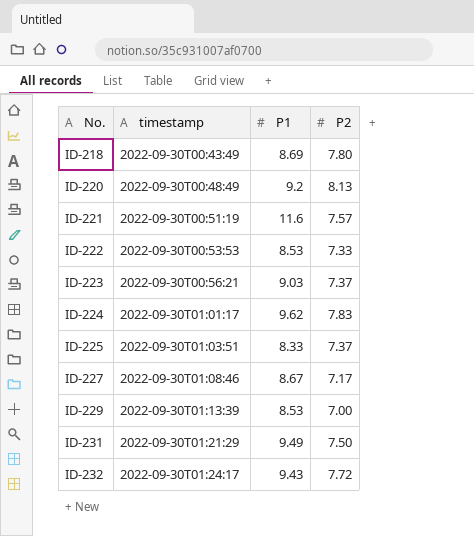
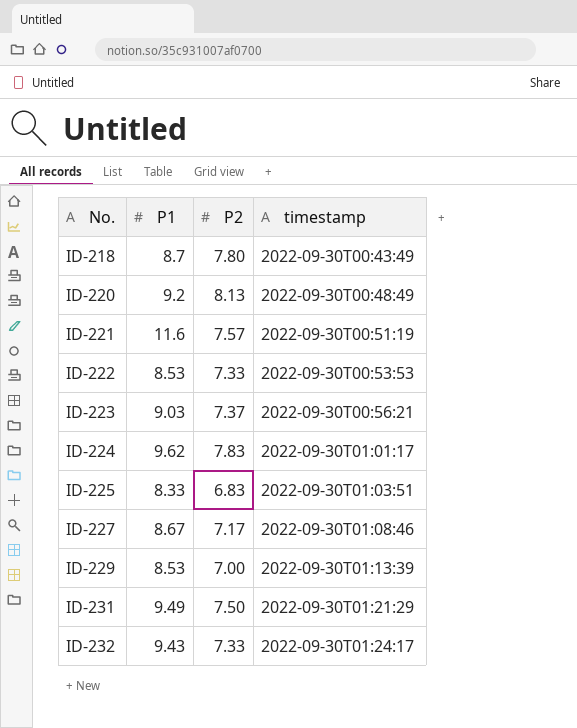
column timestamp | position: 2 -> 4
ID-218 | P1: 8.69 -> 8.7
ID-225 | P2: 7.37 -> 6.83
ID-232 | P2: 7.72 -> 7.33

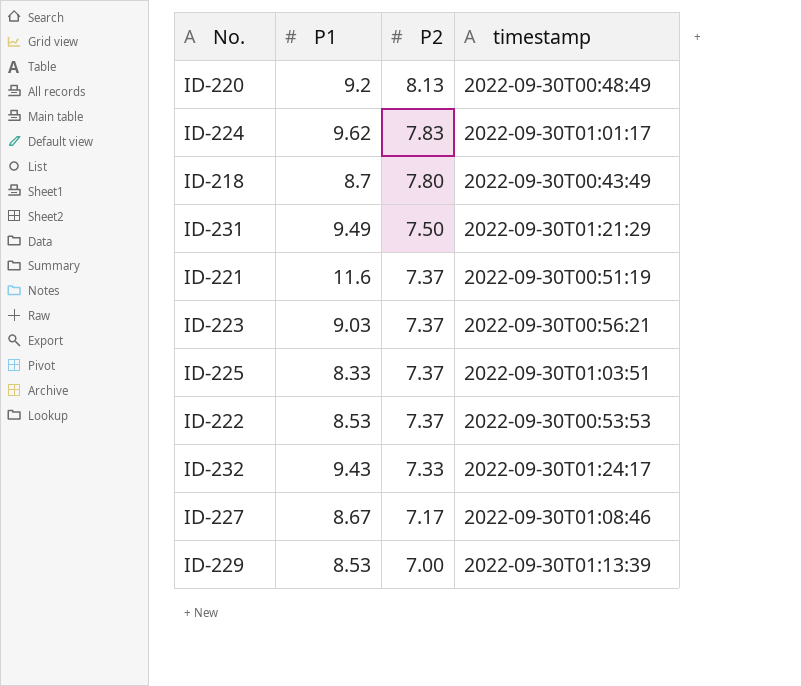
row order: No. ascending -> P2 descending
ID-221 | P2: 7.57 -> 7.37
ID-225 | P2: 6.83 -> 7.37
ID-222 | P2: 7.33 -> 7.37

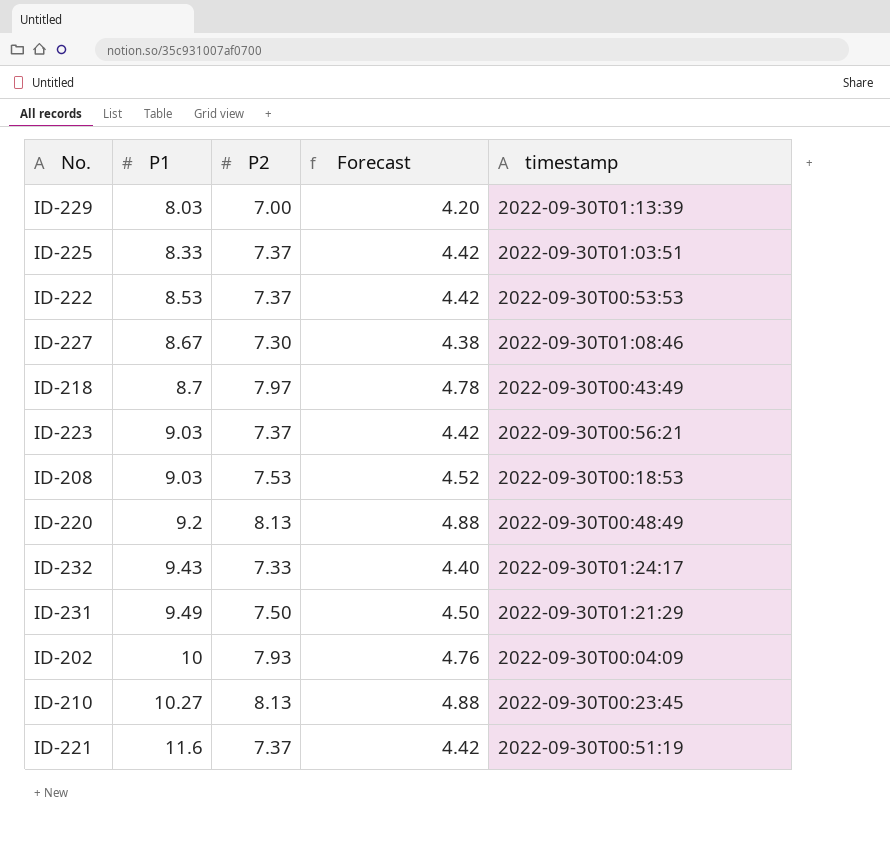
row order: P2 descending -> P1 ascending
column Forecast | formula: none -> [P2] * 0.6
row ID-224: 9.62 | 7.83 | 2022-09-30T01:01:17 -> none
ID-229 | P1: 8.53 -> 8.03
ID-227 | P2: 7.17 -> 7.30
ID-218 | P2: 7.80 -> 7.97
row ID-208: none -> 9.03 | 7.53 | 4.52 | 2022-09-30T00:18:53
row ID-202: none -> 10 | 7.93 | 4.76 | 2022-09-30T00:04:09
row ID-210: none -> 10.27 | 8.13 | 4.88 | 2022-09-30T00:23:45

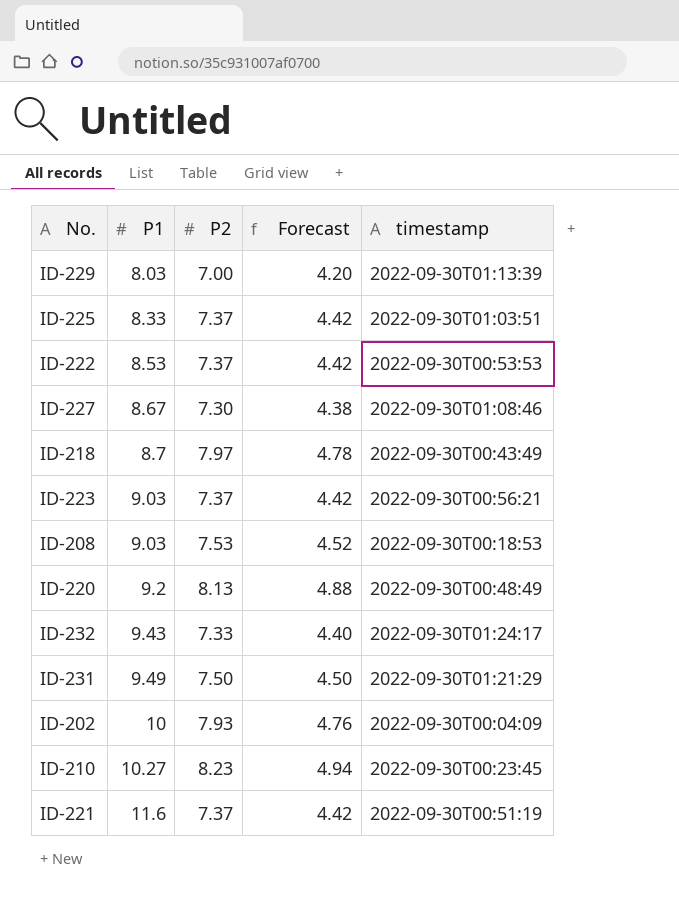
ID-210 | P2: 8.13 -> 8.23
ID-210 | Forecast: 4.88 -> 4.94

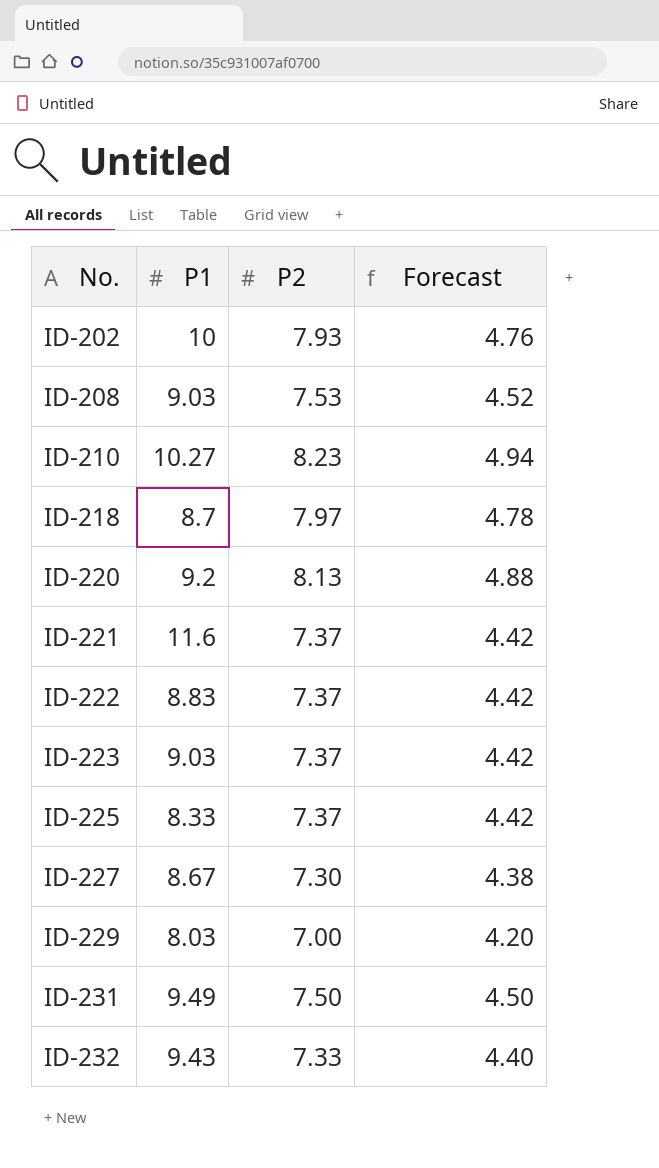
row order: P1 ascending -> No. ascending
column timestamp | position: 5 -> none
ID-222 | P1: 8.53 -> 8.83

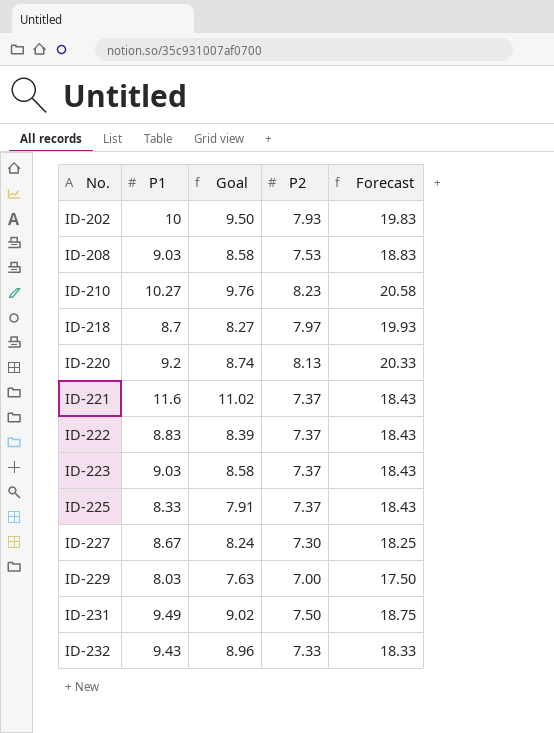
column Goal | formula: none -> [P1] * 0.95
column Forecast | formula: [P2] * 0.6 -> [P2] * 2.5

